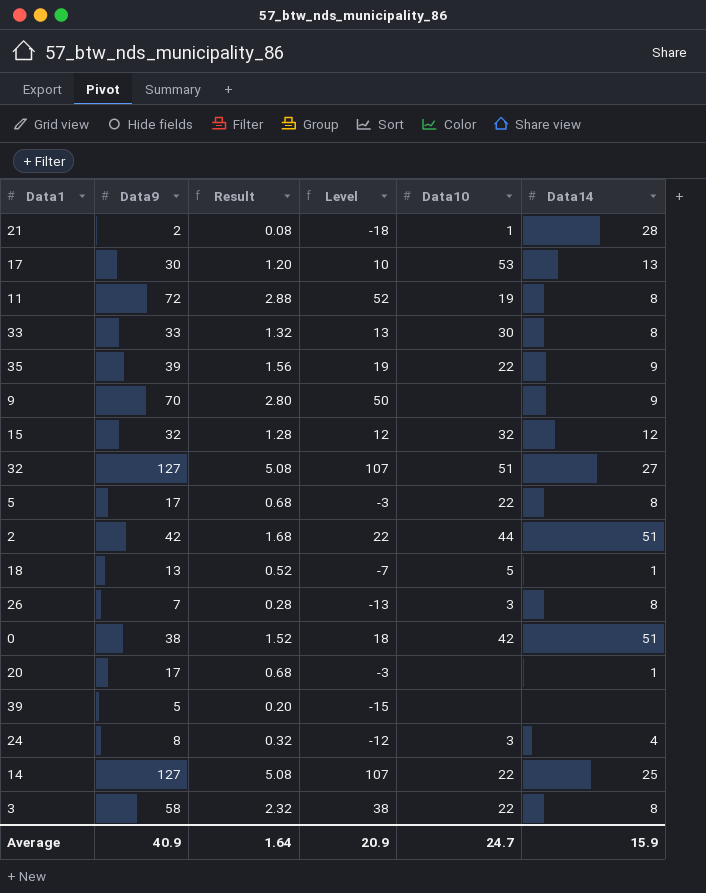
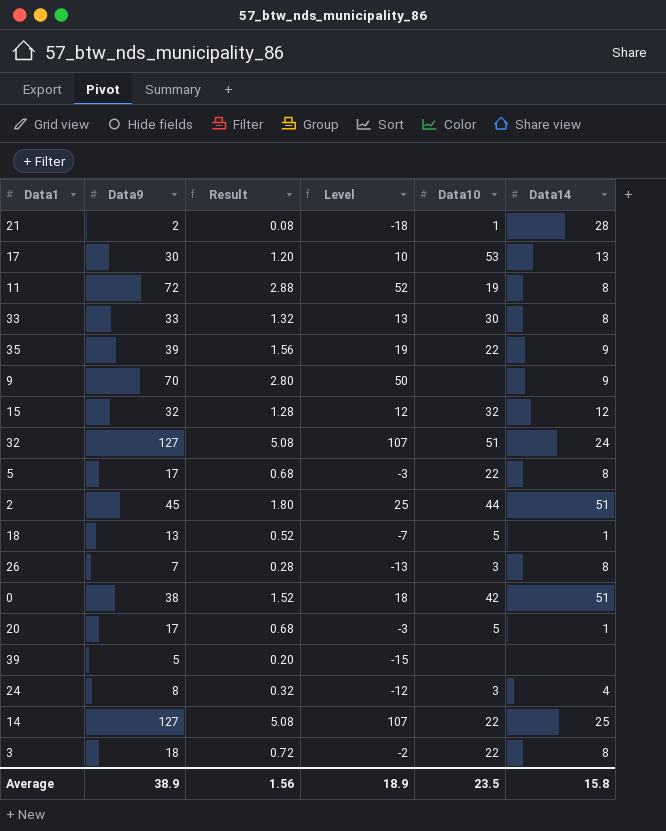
32 | Data14: 27 -> 24
2 | Data9: 42 -> 45
2 | Result: 1.68 -> 1.80
2 | Level: 22 -> 25
20 | Data10: none -> 5
3 | Data9: 58 -> 18
3 | Result: 2.32 -> 0.72
3 | Level: 38 -> -2
Average | Data9: 40.9 -> 38.9
Average | Result: 1.64 -> 1.56
Average | Level: 20.9 -> 18.9
Average | Data10: 24.7 -> 23.5
Average | Data14: 15.9 -> 15.8

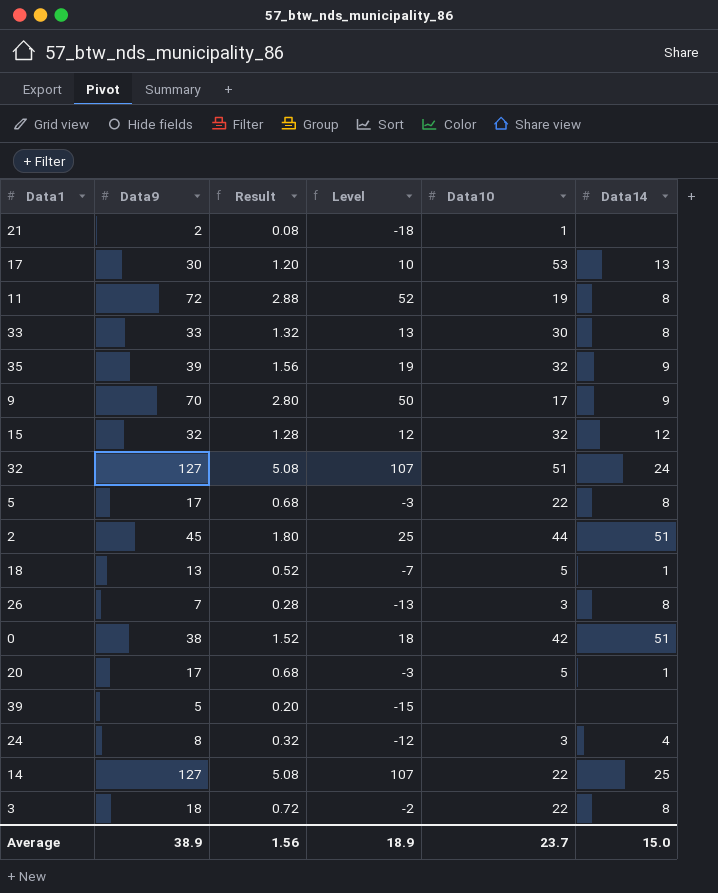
21 | Data14: 28 -> none
35 | Data10: 22 -> 32
9 | Data10: none -> 17
Average | Data10: 23.5 -> 23.7
Average | Data14: 15.8 -> 15.0

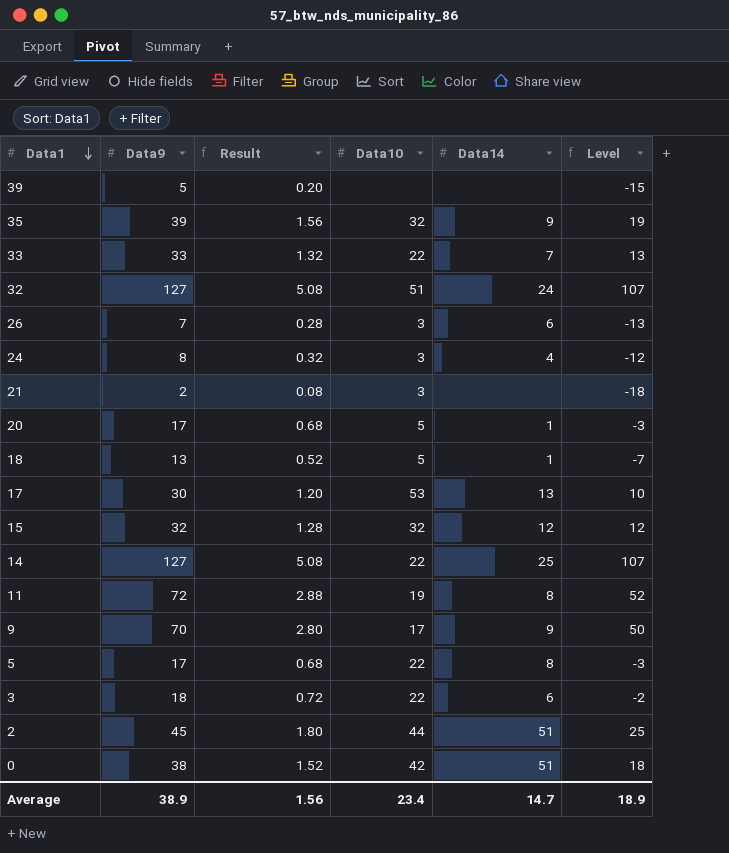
row order: none -> Data1 descending
column Level | position: 4 -> 6
33 | Data10: 30 -> 22
33 | Data14: 8 -> 7
26 | Data14: 8 -> 6
21 | Data10: 1 -> 3
3 | Data14: 8 -> 6
Average | Data10: 23.7 -> 23.4
Average | Data14: 15.0 -> 14.7

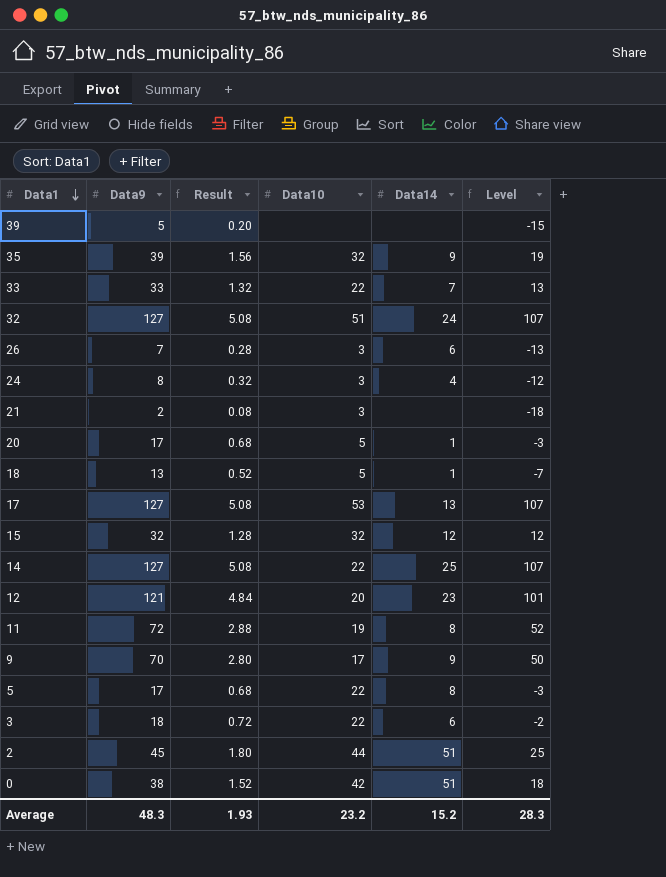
17 | Data9: 30 -> 127
17 | Result: 1.20 -> 5.08
17 | Level: 10 -> 107
row 12: none -> 121 | 4.84 | 20 | 23 | 101
Average | Data9: 38.9 -> 48.3
Average | Result: 1.56 -> 1.93
Average | Data10: 23.4 -> 23.2
Average | Data14: 14.7 -> 15.2
Average | Level: 18.9 -> 28.3

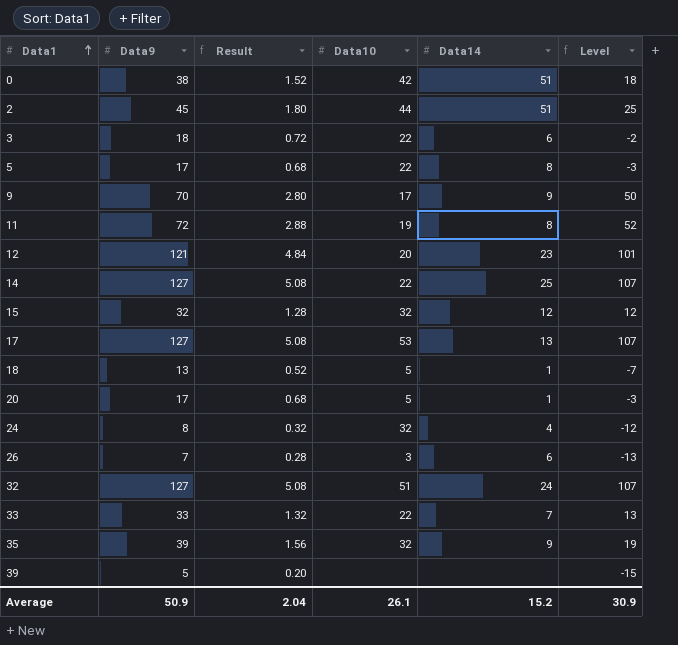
row order: Data1 descending -> Data1 ascending
row 21: 2 | 0.08 | 3 | none | -18 -> none
24 | Data10: 3 -> 32
Average | Data9: 48.3 -> 50.9
Average | Result: 1.93 -> 2.04
Average | Data10: 23.2 -> 26.1
Average | Level: 28.3 -> 30.9

